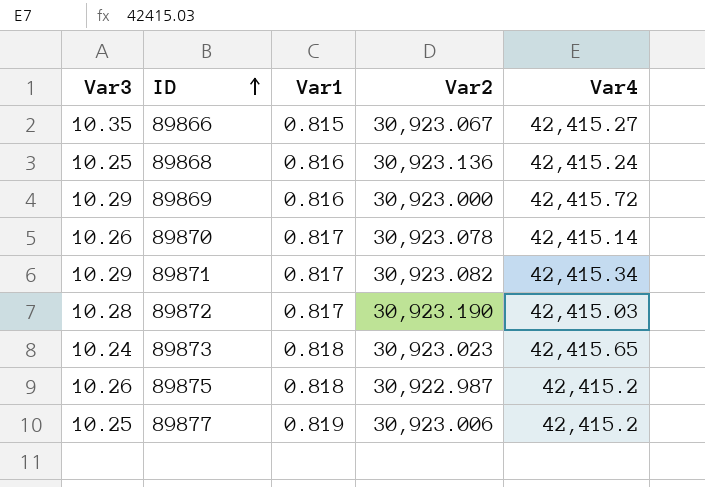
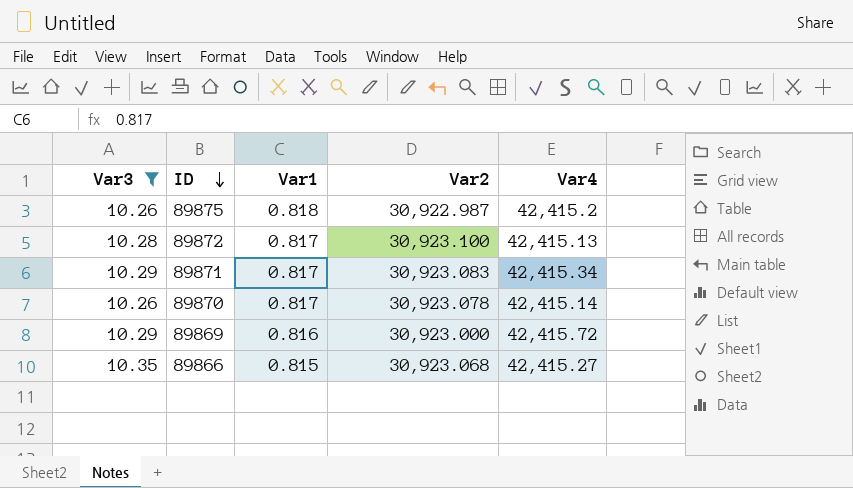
filter: none -> Var3 >= 10.26
row order: ID ascending -> ID descending
89872 | Var2: 30,923.190 -> 30,923.100
89872 | Var4: 42,415.03 -> 42,415.13
89871 | Var2: 30,923.082 -> 30,923.083
89866 | Var2: 30,923.067 -> 30,923.068

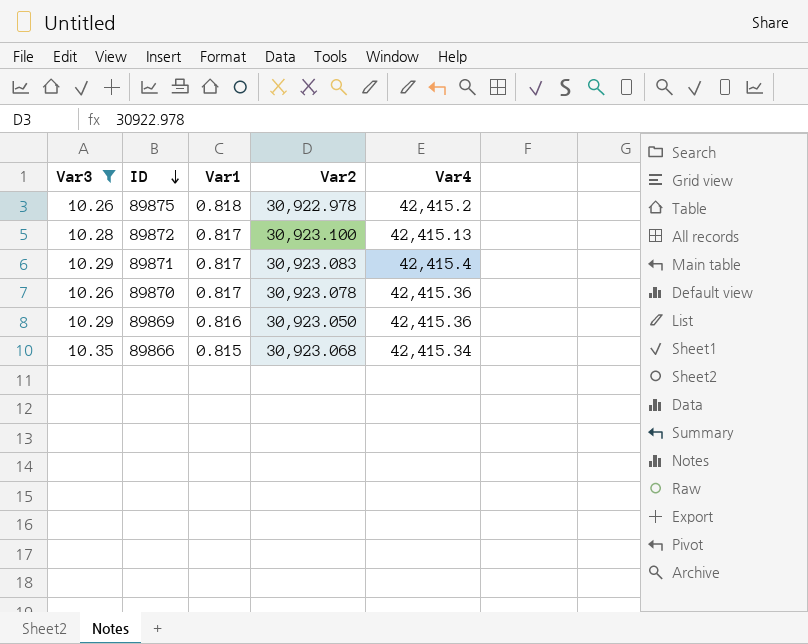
89875 | Var2: 30,922.987 -> 30,922.978
89871 | Var4: 42,415.34 -> 42,415.4
89870 | Var4: 42,415.14 -> 42,415.36
89869 | Var2: 30,923.000 -> 30,923.050
89869 | Var4: 42,415.72 -> 42,415.36
89866 | Var4: 42,415.27 -> 42,415.34

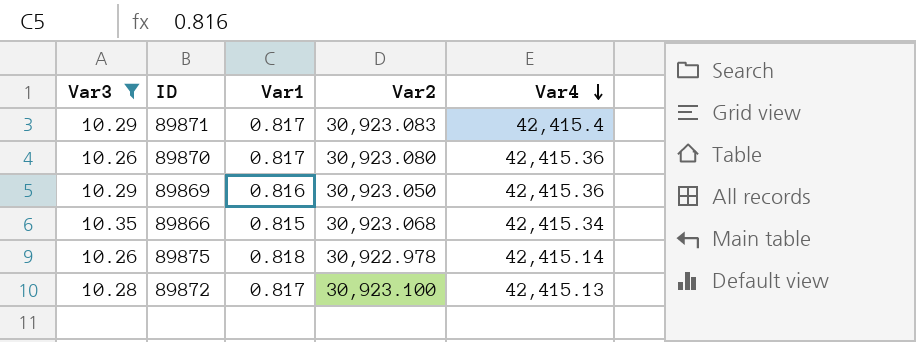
row order: ID descending -> Var4 descending
89870 | Var2: 30,923.078 -> 30,923.080
89875 | Var4: 42,415.2 -> 42,415.14

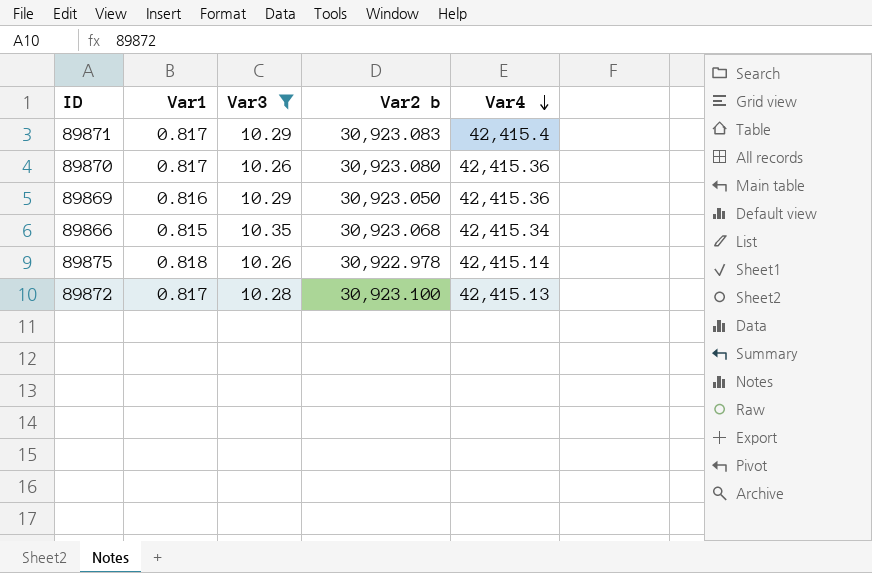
column Var3 | position: 1 -> 3
column name: Var2 -> Var2 b

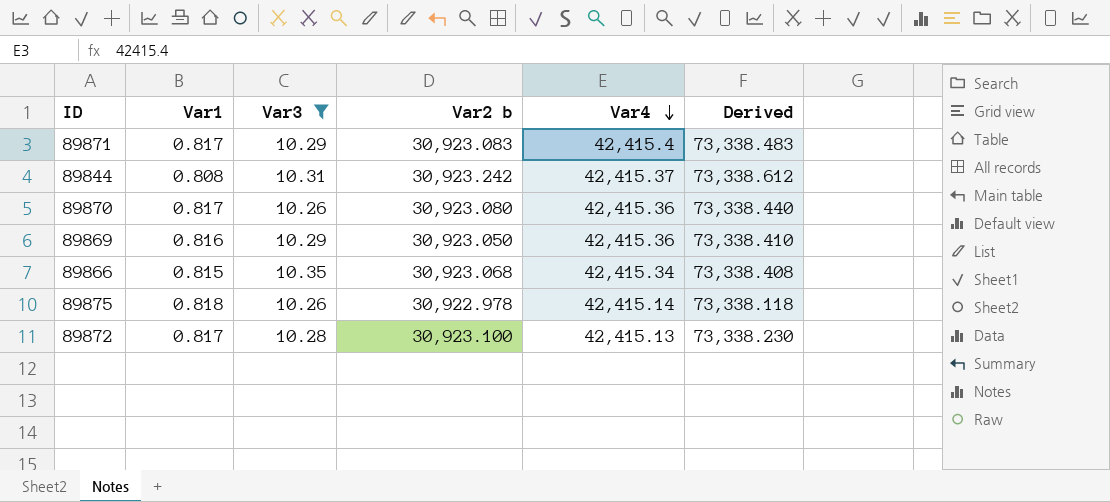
column Derived | formula: none -> [Var2 b] + [Var4]
row 89844: none -> 0.808 | 10.31 | 30,923.242 | 42,415.37 | 73,338.612

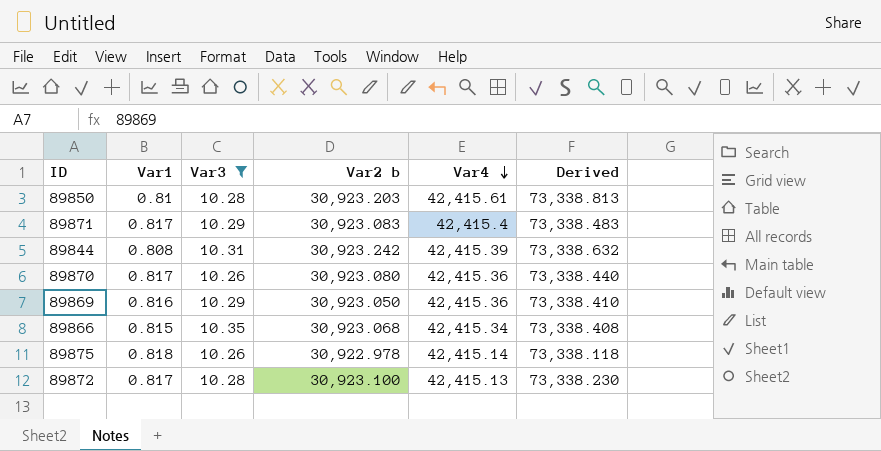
row 89850: none -> 0.81 | 10.28 | 30,923.203 | 42,415.61 | 73,338.813
89844 | Var4: 42,415.37 -> 42,415.39
89844 | Derived: 73,338.612 -> 73,338.632

